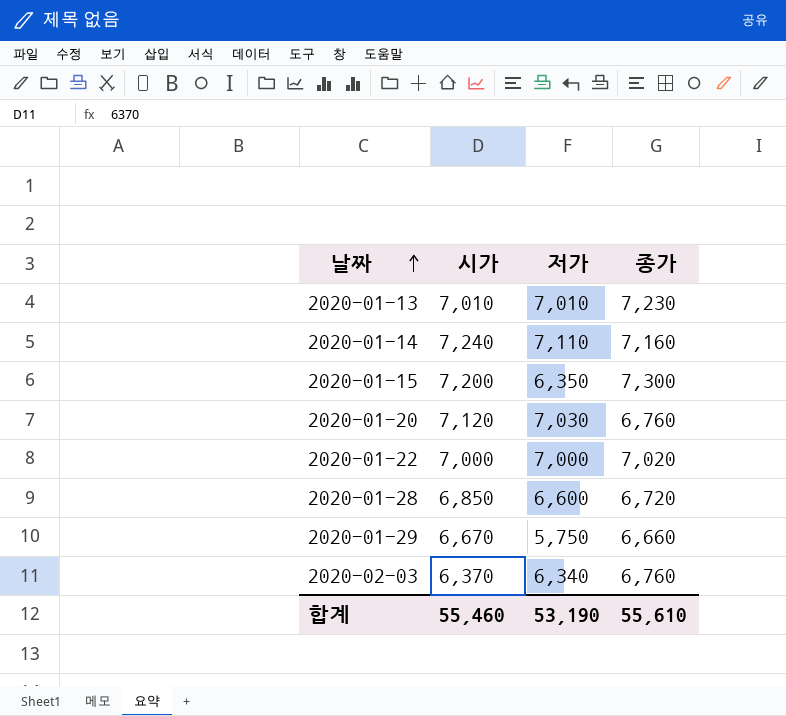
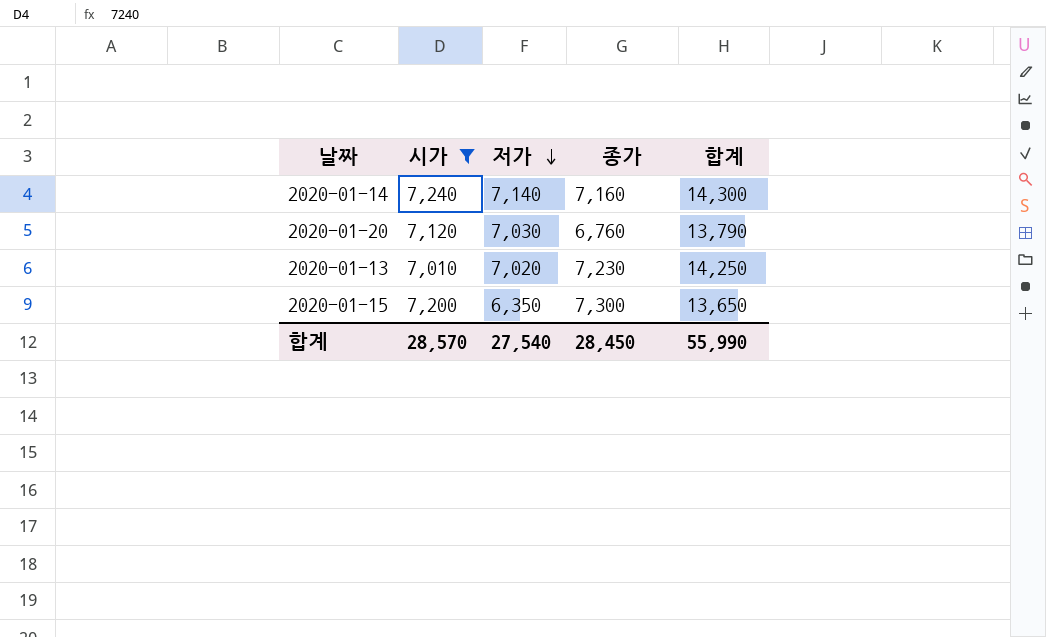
filter: none -> 시가 >= 7,010
row order: 날짜 ascending -> 저가 descending
column 합계 | formula: none -> [저가] + [종가]
2020-01-14 | 저가: 7,110 -> 7,140
2020-01-13 | 저가: 7,010 -> 7,020
합계 | 시가: 55,460 -> 28,570
합계 | 저가: 53,190 -> 27,540
합계 | 종가: 55,610 -> 28,450

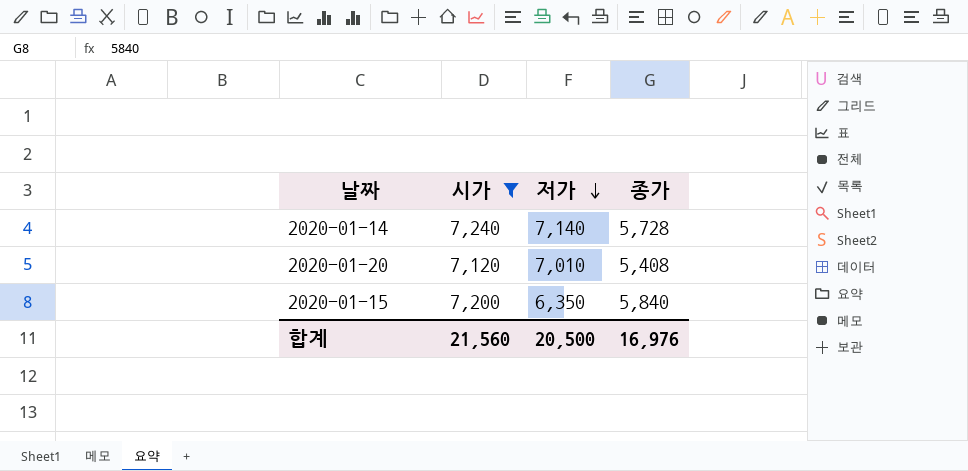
column 합계 | formula: [저가] + [종가] -> none
row 2020-01-13: 7,010 | 7,020 | 7,230 | 14,250 -> none
2020-01-14 | 종가: 7,160 -> 5,728
2020-01-20 | 저가: 7,030 -> 7,010
2020-01-20 | 종가: 6,760 -> 5,408
2020-01-15 | 종가: 7,300 -> 5,840
합계 | 시가: 28,570 -> 21,560
합계 | 저가: 27,540 -> 20,500
합계 | 종가: 28,450 -> 16,976

